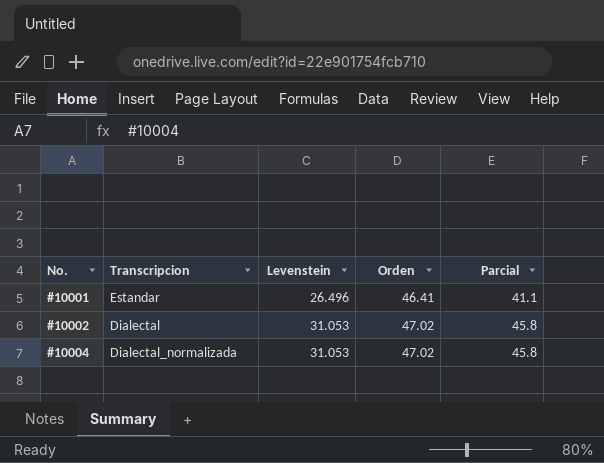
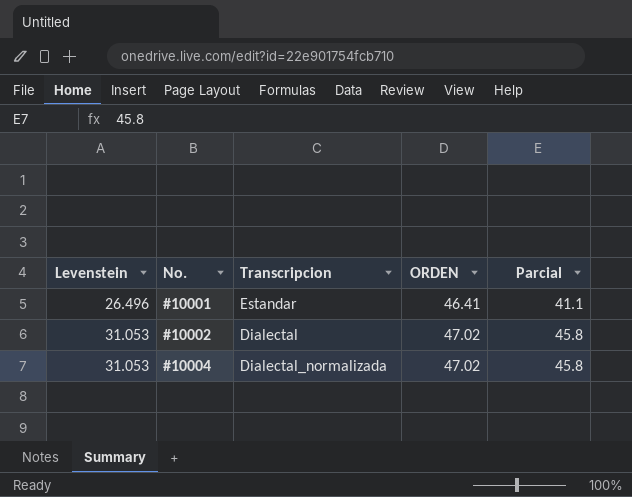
column Levenstein | position: 3 -> 1
column name: Orden -> ORDEN

